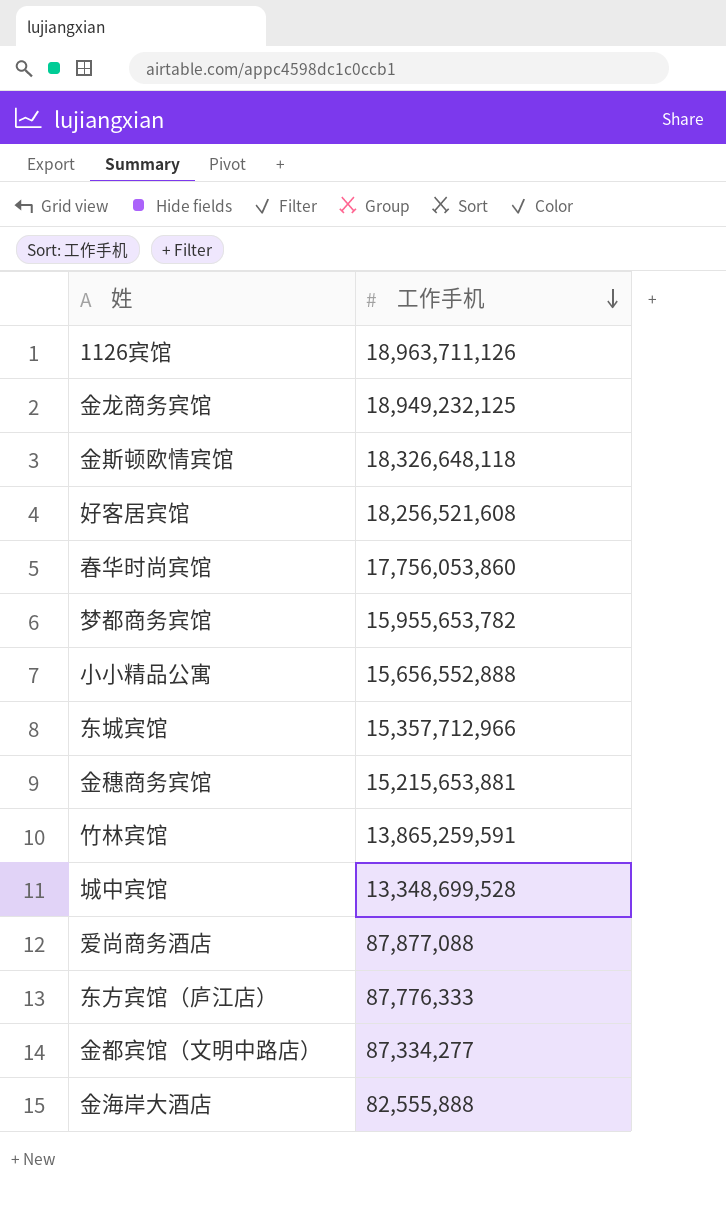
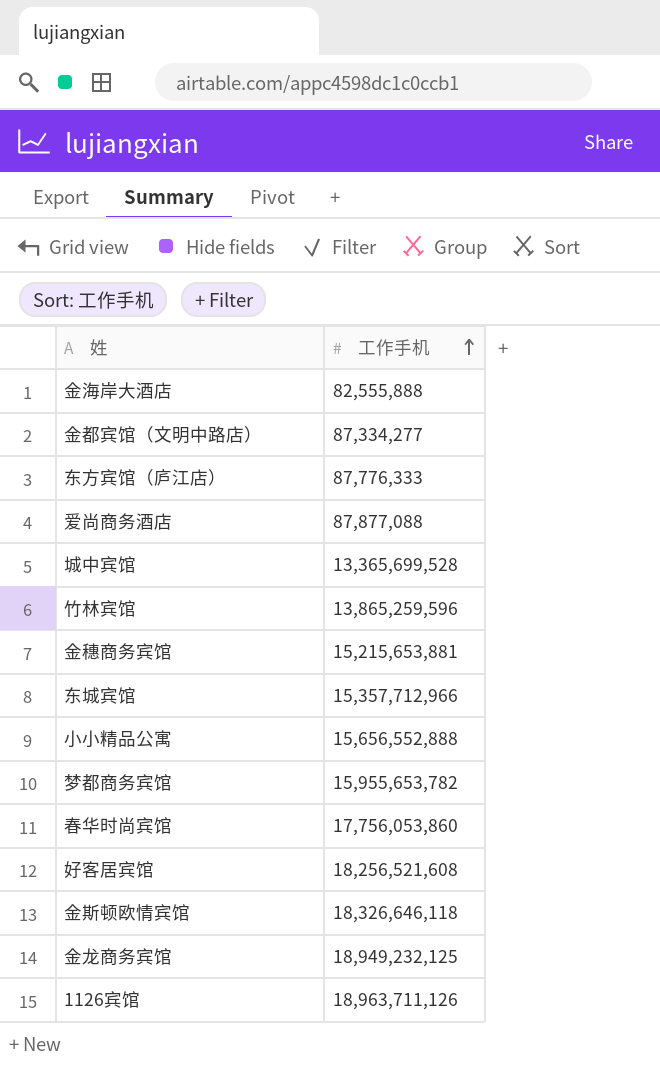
row order: 工作手机 descending -> 工作手机 ascending
城中宾馆 | 工作手机: 13,348,699,528 -> 13,365,699,528
竹林宾馆 | 工作手机: 13,865,259,591 -> 13,865,259,596
金斯顿欧情宾馆 | 工作手机: 18,326,648,118 -> 18,326,646,118

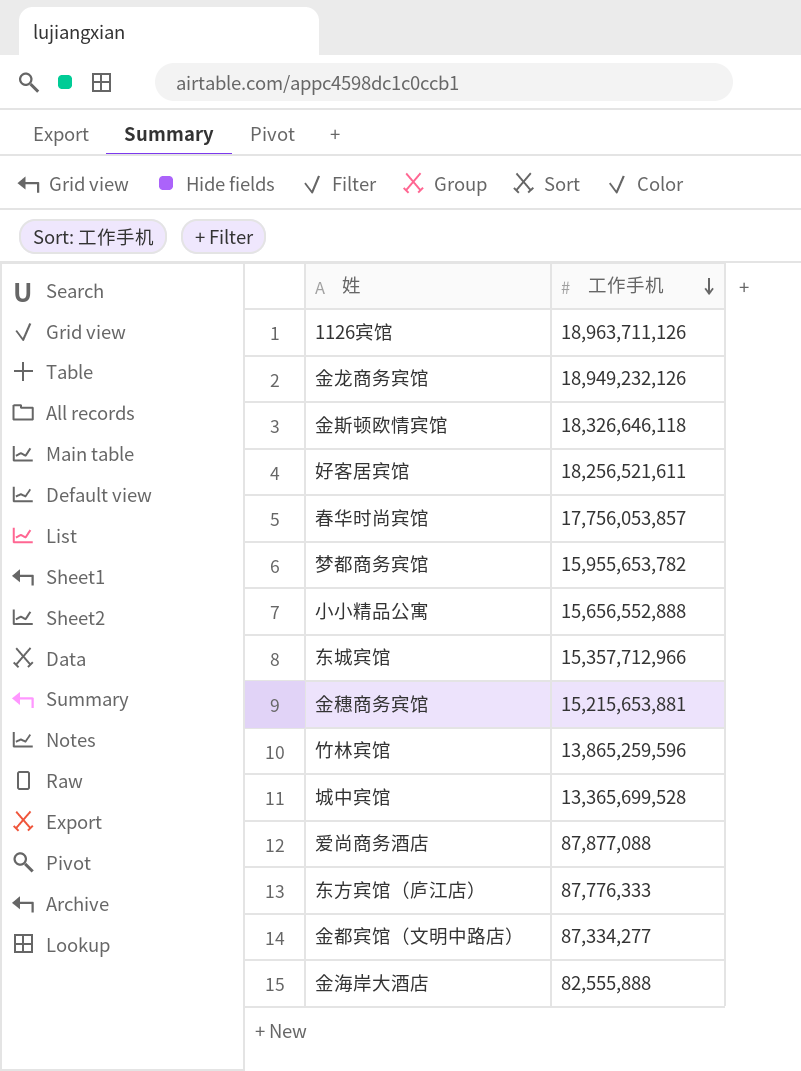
row order: 工作手机 ascending -> 工作手机 descending
金龙商务宾馆 | 工作手机: 18,949,232,125 -> 18,949,232,126
好客居宾馆 | 工作手机: 18,256,521,608 -> 18,256,521,611
春华时尚宾馆 | 工作手机: 17,756,053,860 -> 17,756,053,857

